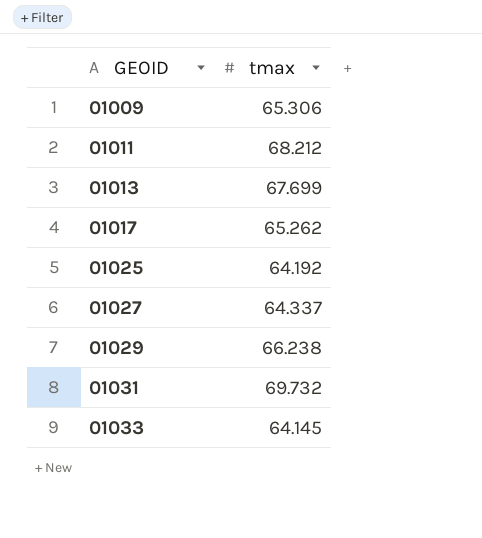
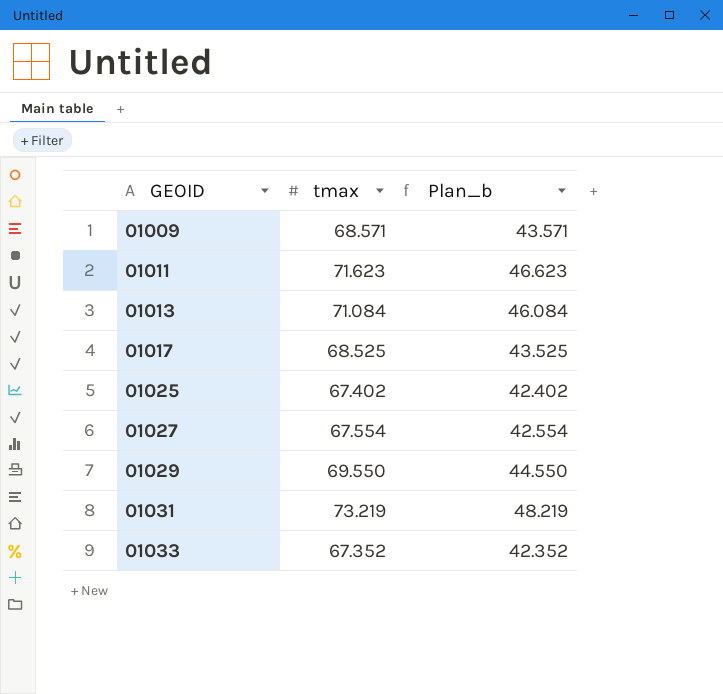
column Plan_b | formula: none -> [tmax] - 25
01009 | tmax: 65.306 -> 68.571
01011 | tmax: 68.212 -> 71.623
01013 | tmax: 67.699 -> 71.084
01017 | tmax: 65.262 -> 68.525
01025 | tmax: 64.192 -> 67.402
01027 | tmax: 64.337 -> 67.554
01029 | tmax: 66.238 -> 69.550
01031 | tmax: 69.732 -> 73.219
01033 | tmax: 64.145 -> 67.352

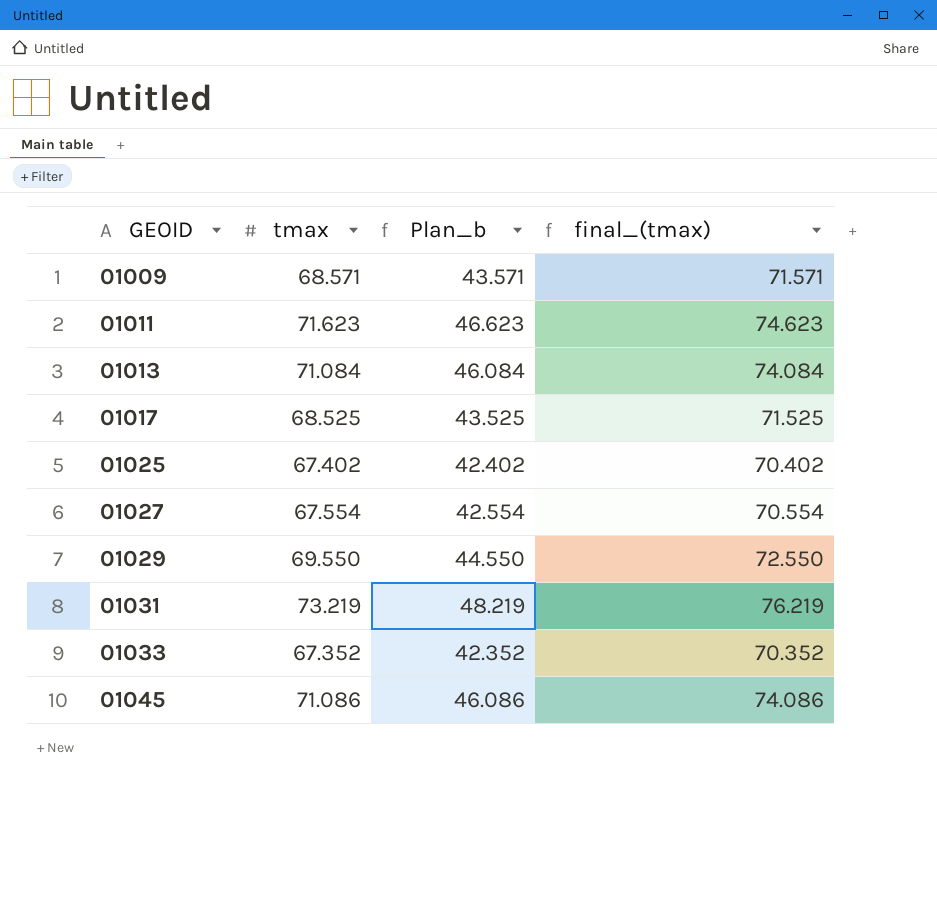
column final_(tmax) | formula: none -> [tmax] + 3
row 01045: none -> 71.086 | 46.086 | 74.086

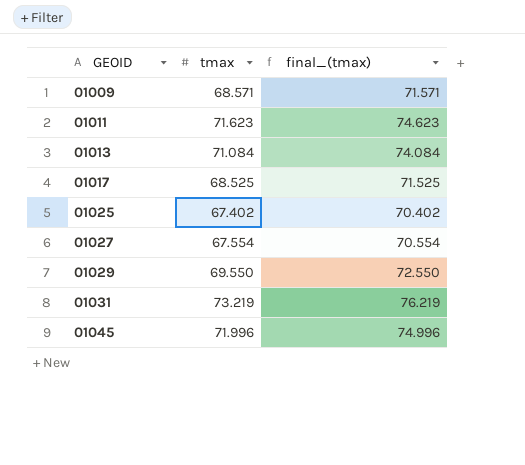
column Plan_b | formula: [tmax] - 25 -> none
row 01033: 67.352 | 42.352 | 70.352 -> none
01045 | tmax: 71.086 -> 71.996
01045 | final_(tmax): 74.086 -> 74.996

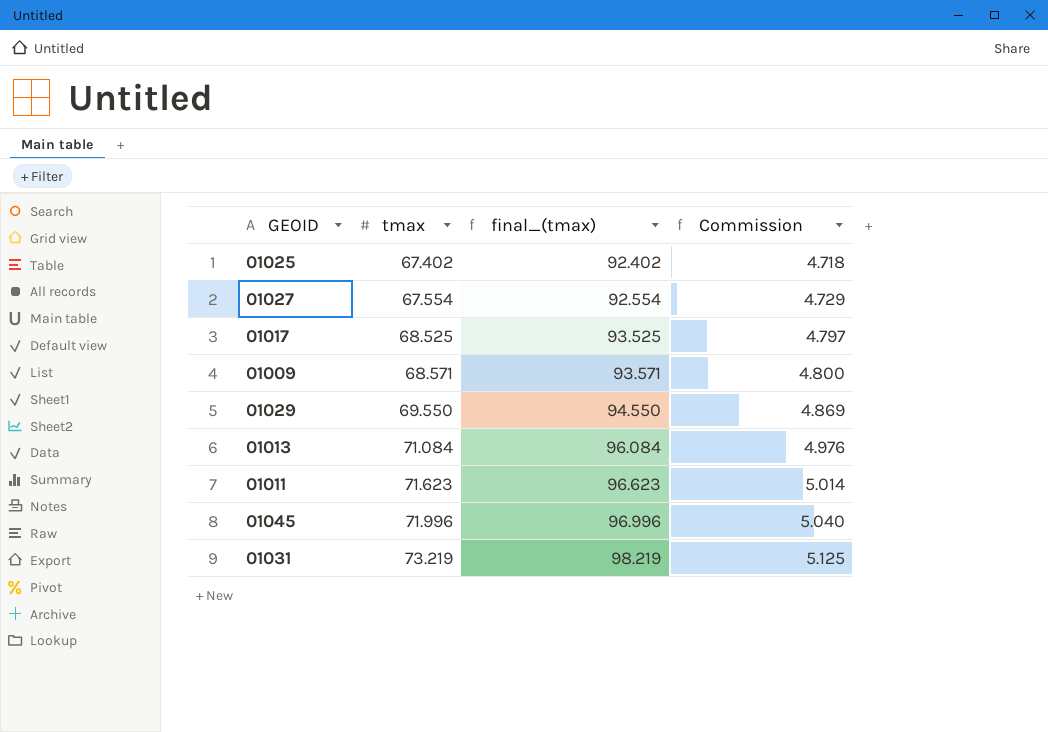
row order: GEOID ascending -> tmax ascending
column final_(tmax) | formula: [tmax] + 3 -> [tmax] + 25
column Commission | formula: none -> [tmax] * 0.07

